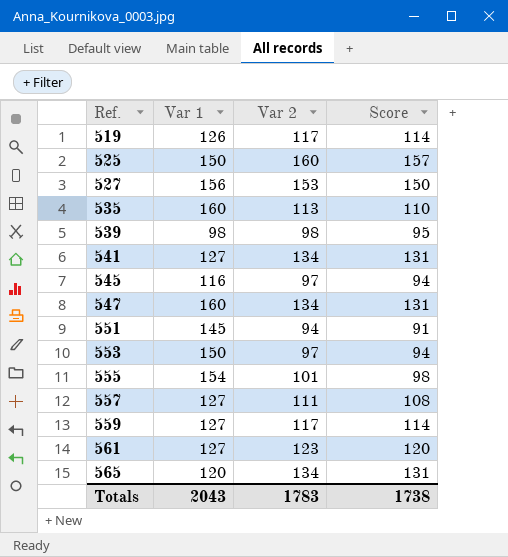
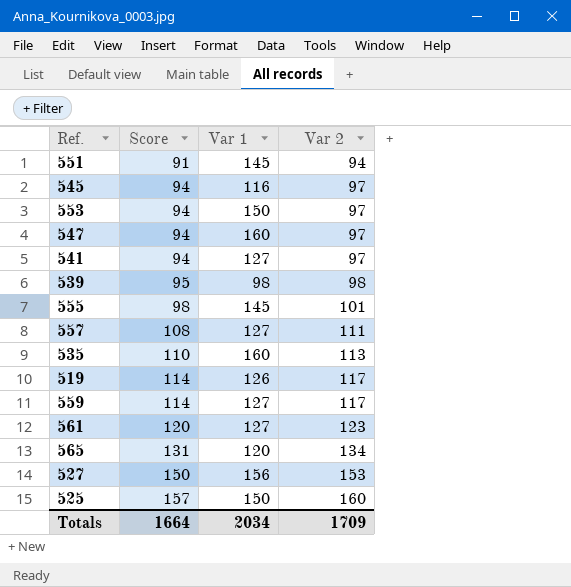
row order: Ref. ascending -> Score ascending
column Score | position: 4 -> 2
547 | Score: 131 -> 94
547 | Var 2: 134 -> 97
541 | Score: 131 -> 94
541 | Var 2: 134 -> 97
555 | Var 1: 154 -> 145
Totals | Score: 1738 -> 1664
Totals | Var 1: 2043 -> 2034
Totals | Var 2: 1783 -> 1709

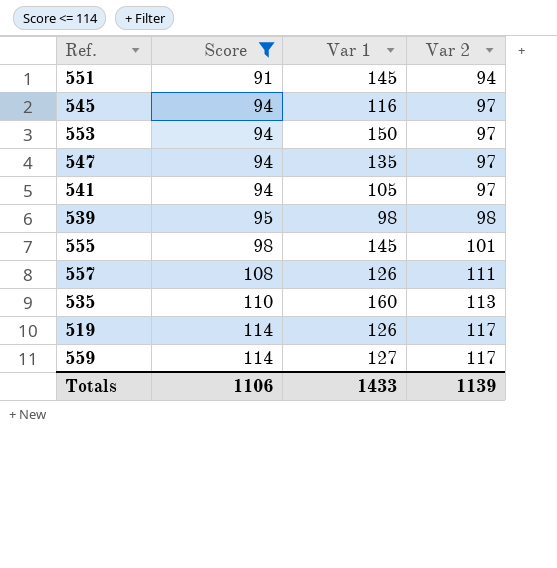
filter: none -> Score <= 114
547 | Var 1: 160 -> 135
541 | Var 1: 127 -> 105
557 | Var 1: 127 -> 126
Totals | Score: 1664 -> 1106
Totals | Var 1: 2034 -> 1433
Totals | Var 2: 1709 -> 1139

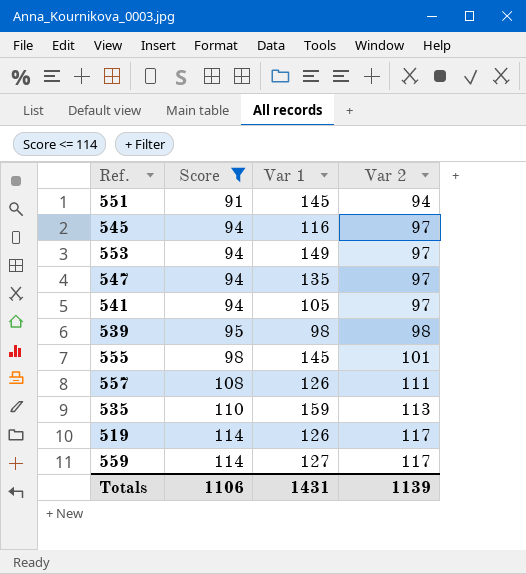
553 | Var 1: 150 -> 149
535 | Var 1: 160 -> 159
Totals | Var 1: 1433 -> 1431

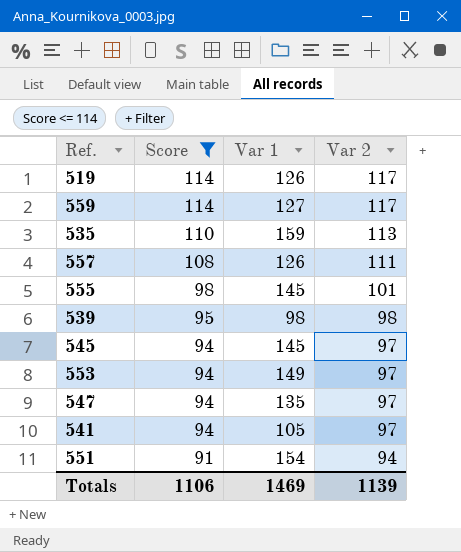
row order: Score ascending -> Score descending
545 | Var 1: 116 -> 145
551 | Var 1: 145 -> 154
Totals | Var 1: 1431 -> 1469

